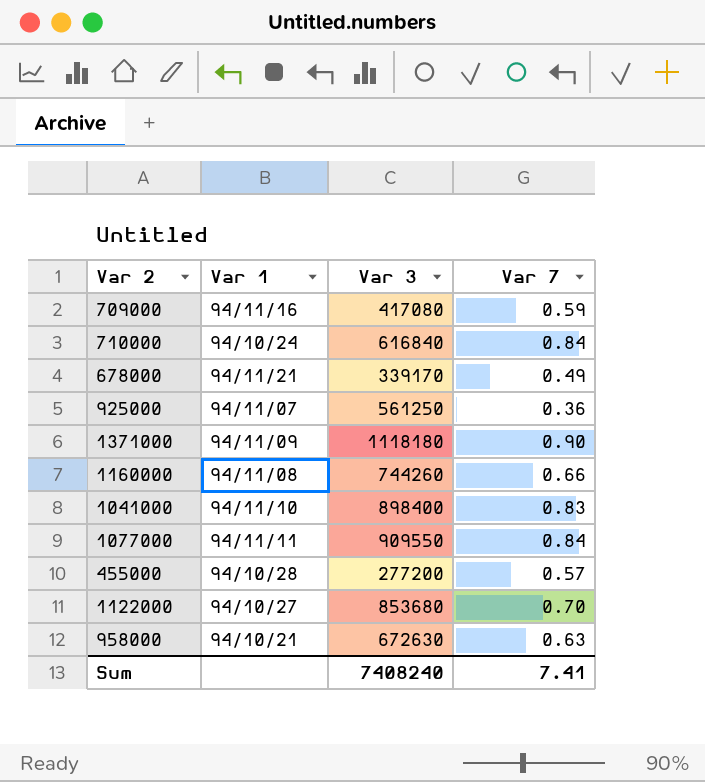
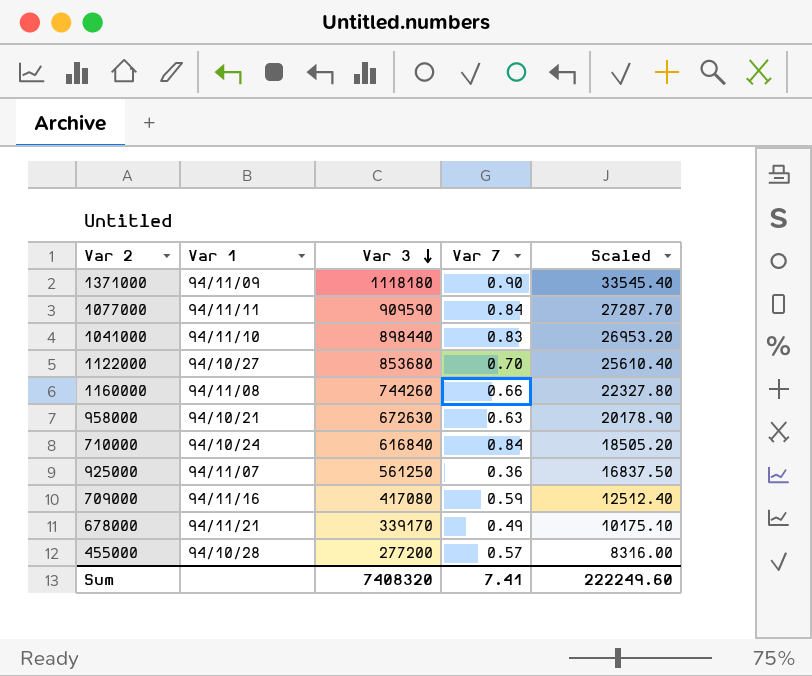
row order: none -> Var 3 descending
column Scaled | formula: none -> [Var 3] * 0.03
1077000 | Var 3: 909550 -> 909590
1041000 | Var 3: 898400 -> 898440
Sum | Var 3: 7408240 -> 7408320

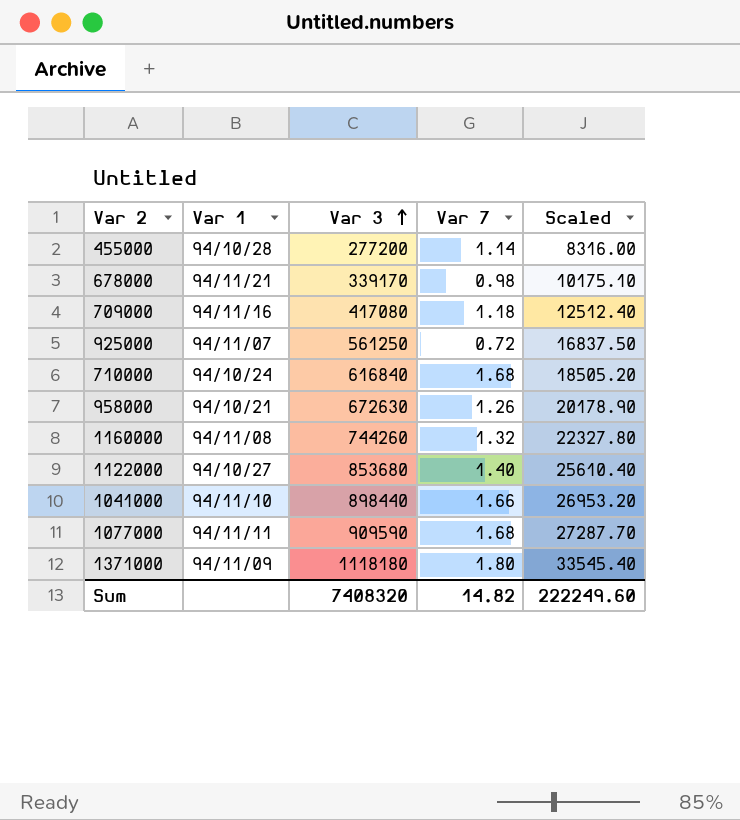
row order: Var 3 descending -> Var 3 ascending
455000 | Var 7: 0.57 -> 1.14
678000 | Var 7: 0.49 -> 0.98
709000 | Var 7: 0.59 -> 1.18
925000 | Var 7: 0.36 -> 0.72
710000 | Var 7: 0.84 -> 1.68
958000 | Var 7: 0.63 -> 1.26
1160000 | Var 7: 0.66 -> 1.32
1122000 | Var 7: 0.70 -> 1.40
1041000 | Var 7: 0.83 -> 1.66
1077000 | Var 7: 0.84 -> 1.68
1371000 | Var 7: 0.90 -> 1.80
Sum | Var 7: 7.41 -> 14.82

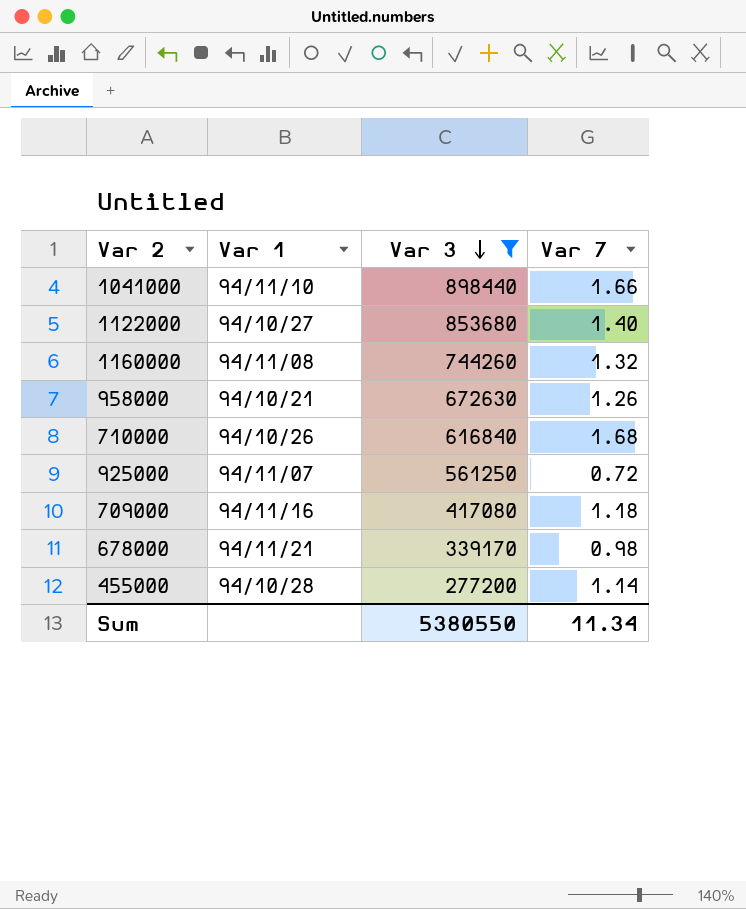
filter: none -> Var 3 <= 898440
row order: Var 3 ascending -> Var 3 descending
column Scaled | formula: [Var 3] * 0.03 -> none
710000 | Var 1: 94/10/24 -> 94/10/26
Sum | Var 3: 7408320 -> 5380550
Sum | Var 7: 14.82 -> 11.34

